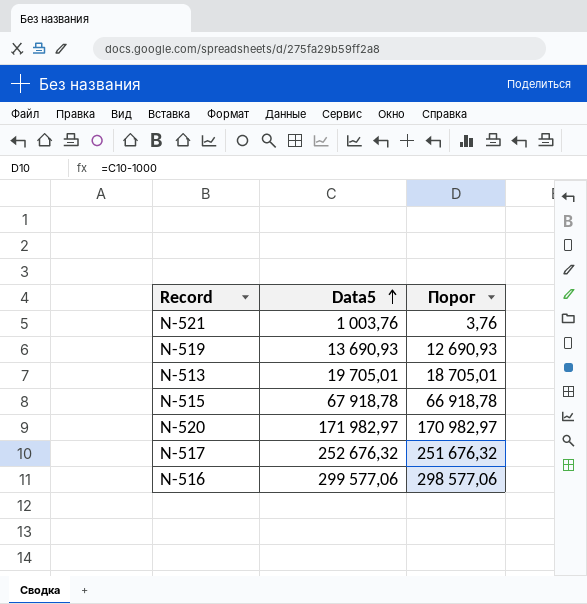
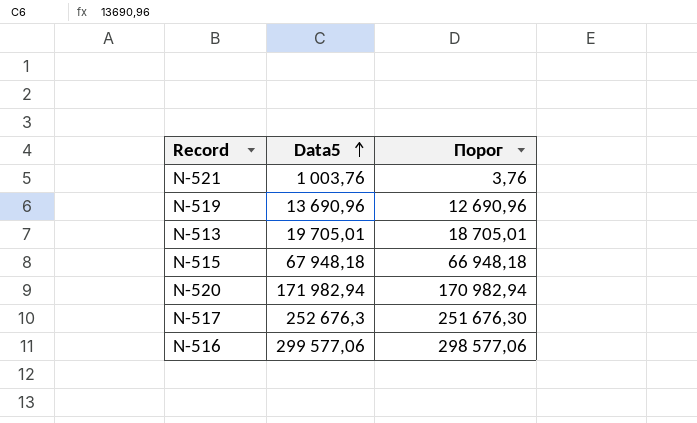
N-519 | Data5: 13 690,93 -> 13 690,96
N-519 | Порог: 12 690,93 -> 12 690,96
N-515 | Data5: 67 918,78 -> 67 948,18
N-515 | Порог: 66 918,78 -> 66 948,18
N-520 | Data5: 171 982,97 -> 171 982,94
N-520 | Порог: 170 982,97 -> 170 982,94
N-517 | Data5: 252 676,32 -> 252 676,3
N-517 | Порог: 251 676,32 -> 251 676,30

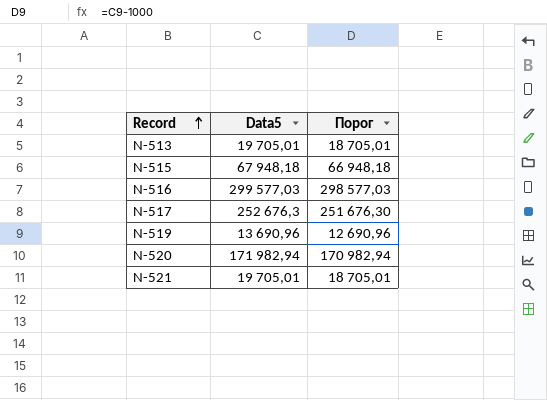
row order: Data5 ascending -> Record ascending
N-516 | Data5: 299 577,06 -> 299 577,03
N-516 | Порог: 298 577,06 -> 298 577,03
N-521 | Data5: 1 003,76 -> 19 705,01
N-521 | Порог: 3,76 -> 18 705,01

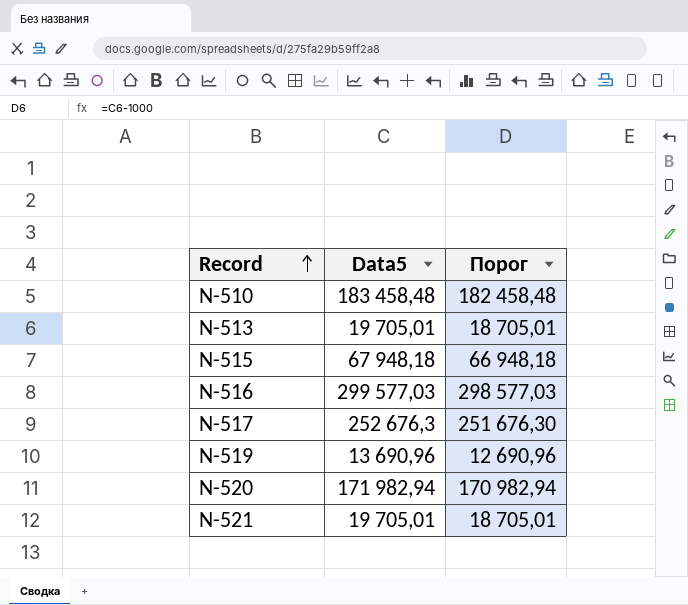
row N-510: none -> 183 458,48 | 182 458,48

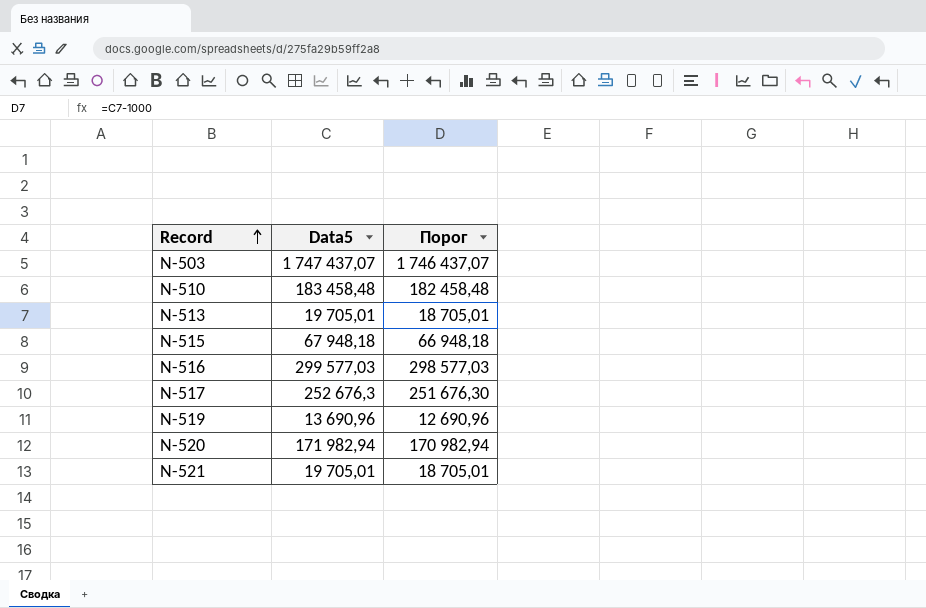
row N-503: none -> 1 747 437,07 | 1 746 437,07

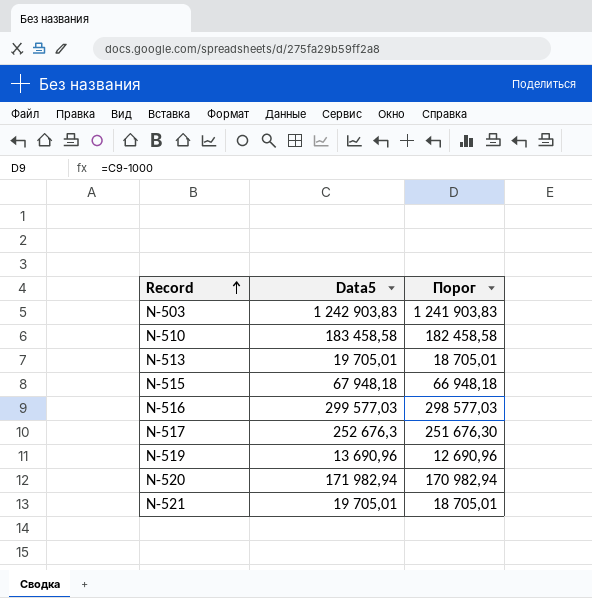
N-503 | Data5: 1 747 437,07 -> 1 242 903,83
N-503 | Порог: 1 746 437,07 -> 1 241 903,83
N-510 | Data5: 183 458,48 -> 183 458,58
N-510 | Порог: 182 458,48 -> 182 458,58

